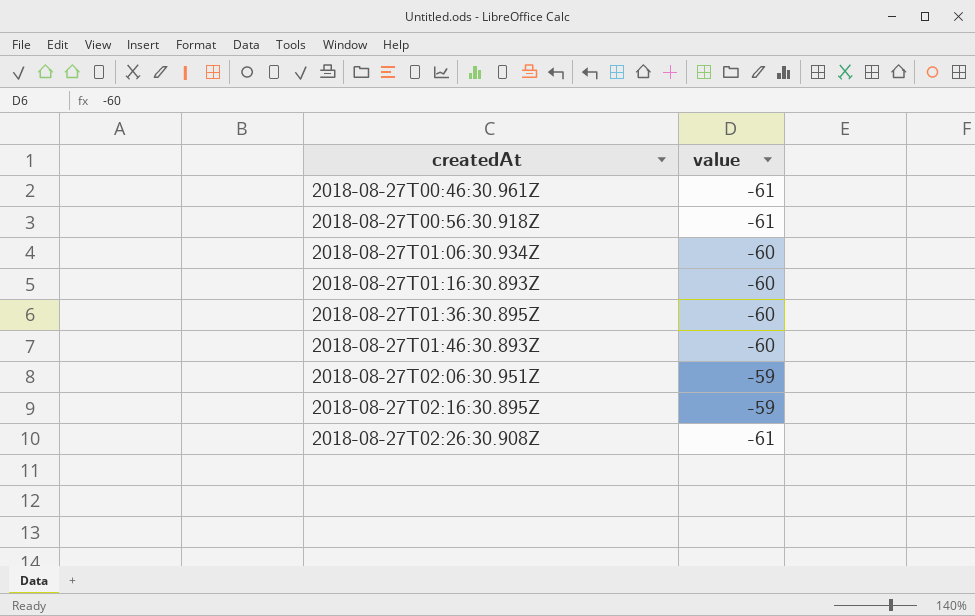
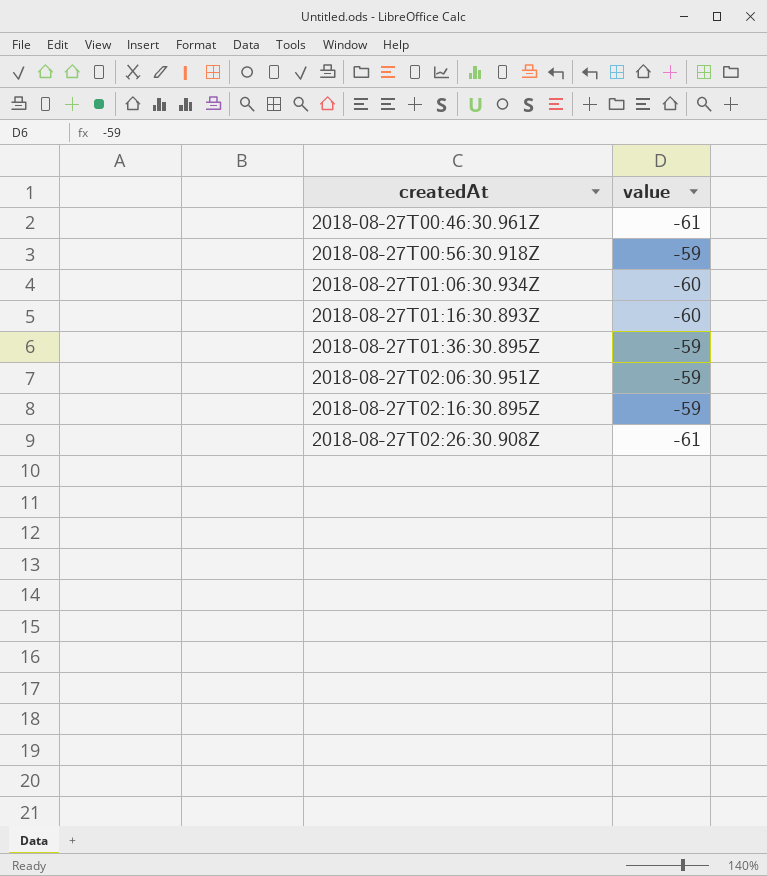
row 2018-08-27T01:46:30.893Z: -60 -> none
2018-08-27T00:56:30.918Z | value: -61 -> -59
2018-08-27T01:36:30.895Z | value: -60 -> -59

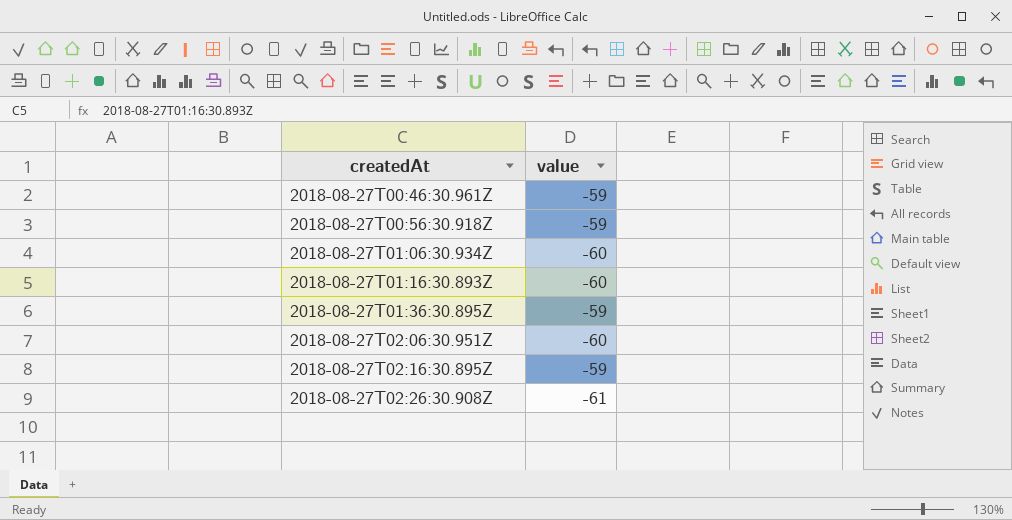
2018-08-27T00:46:30.961Z | value: -61 -> -59
2018-08-27T02:06:30.951Z | value: -59 -> -60

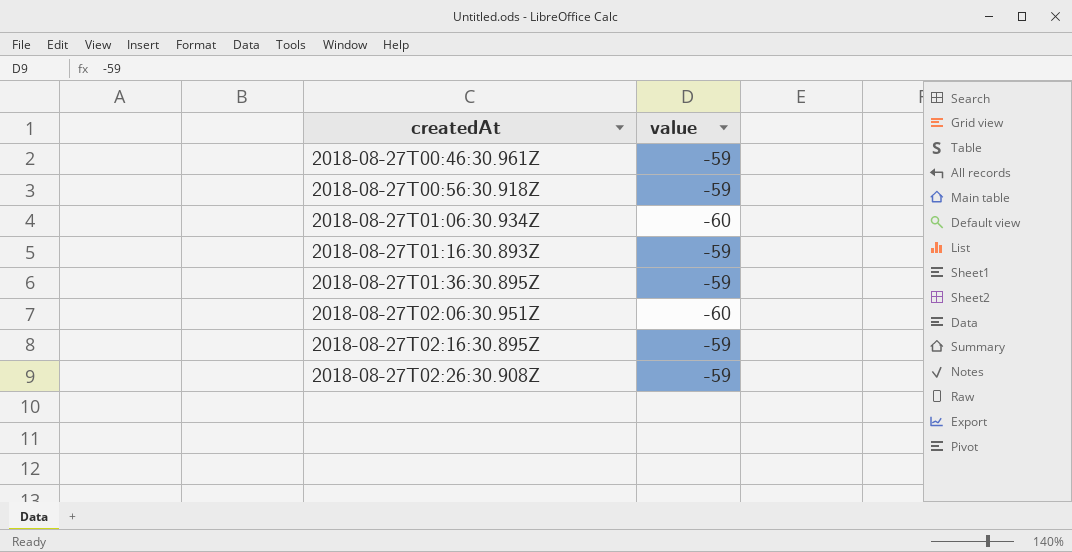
2018-08-27T01:16:30.893Z | value: -60 -> -59
2018-08-27T02:26:30.908Z | value: -61 -> -59

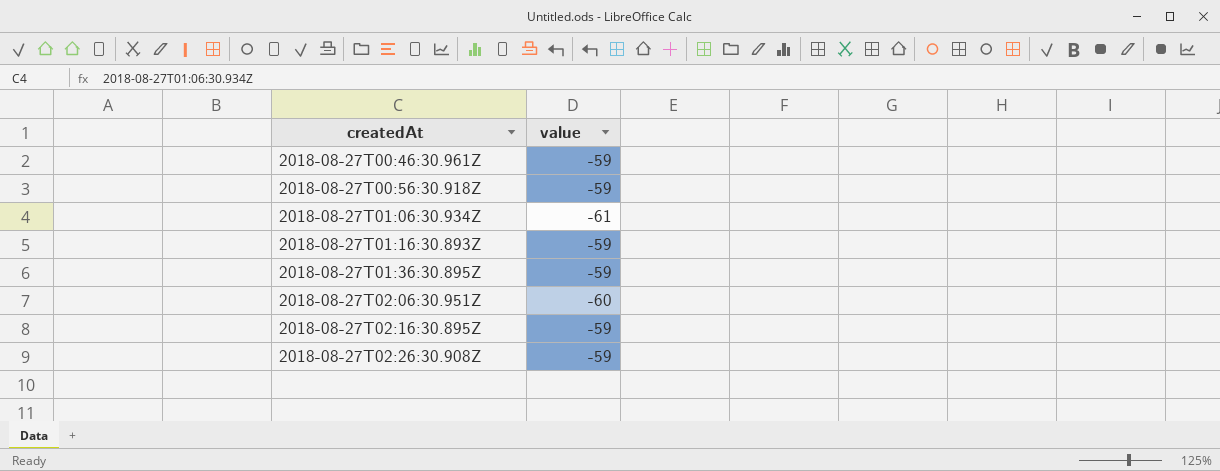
2018-08-27T01:06:30.934Z | value: -60 -> -61

